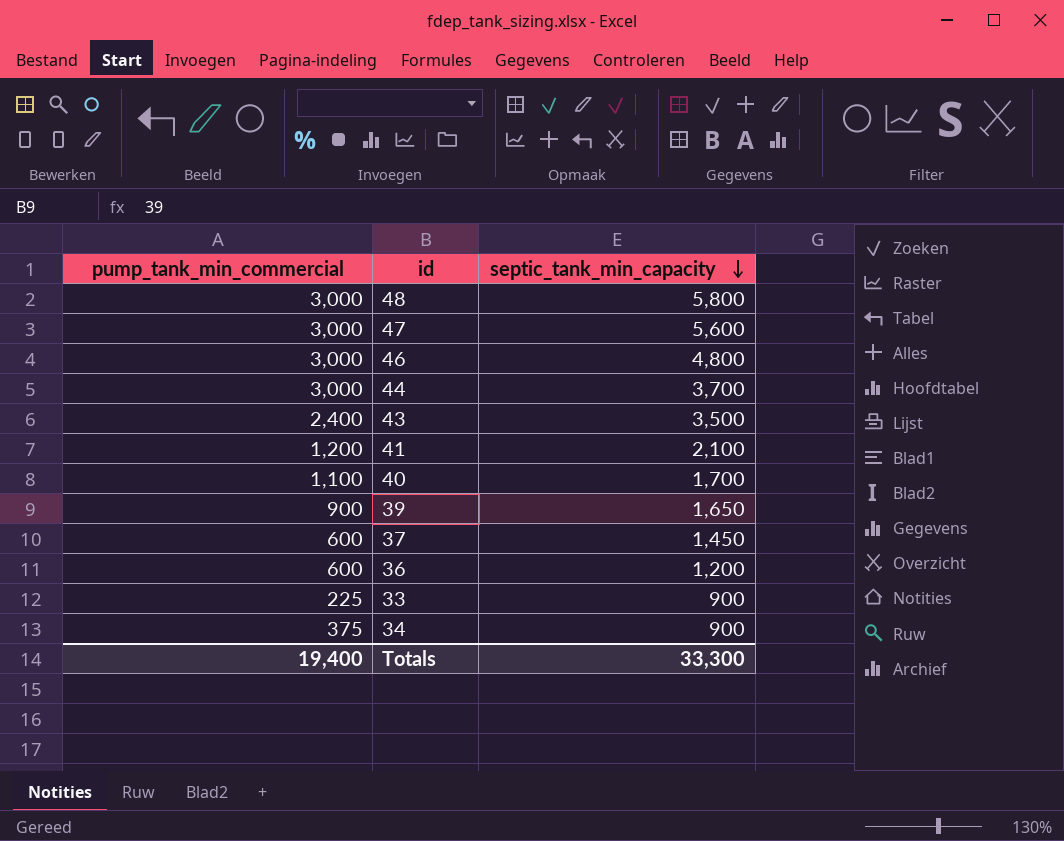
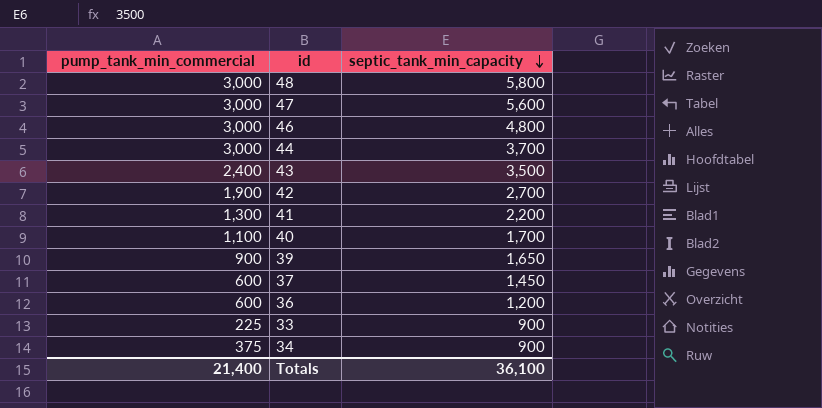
row 42: none -> 1,900 | 2,700
41 | pump_tank_min_commercial: 1,200 -> 1,300
41 | septic_tank_min_capacity: 2,100 -> 2,200
Totals | pump_tank_min_commercial: 19,400 -> 21,400
Totals | septic_tank_min_capacity: 33,300 -> 36,100

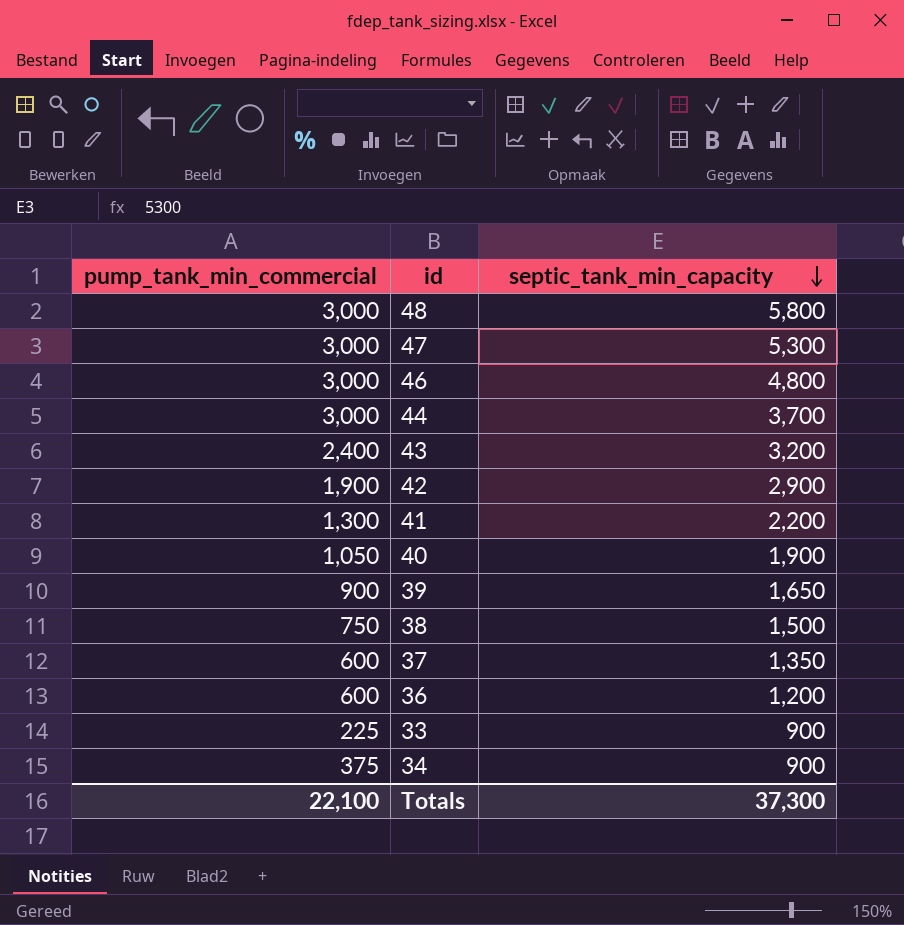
47 | septic_tank_min_capacity: 5,600 -> 5,300
43 | septic_tank_min_capacity: 3,500 -> 3,200
42 | septic_tank_min_capacity: 2,700 -> 2,900
40 | pump_tank_min_commercial: 1,100 -> 1,050
40 | septic_tank_min_capacity: 1,700 -> 1,900
row 38: none -> 750 | 1,500
37 | septic_tank_min_capacity: 1,450 -> 1,350
Totals | pump_tank_min_commercial: 21,400 -> 22,100
Totals | septic_tank_min_capacity: 36,100 -> 37,300

